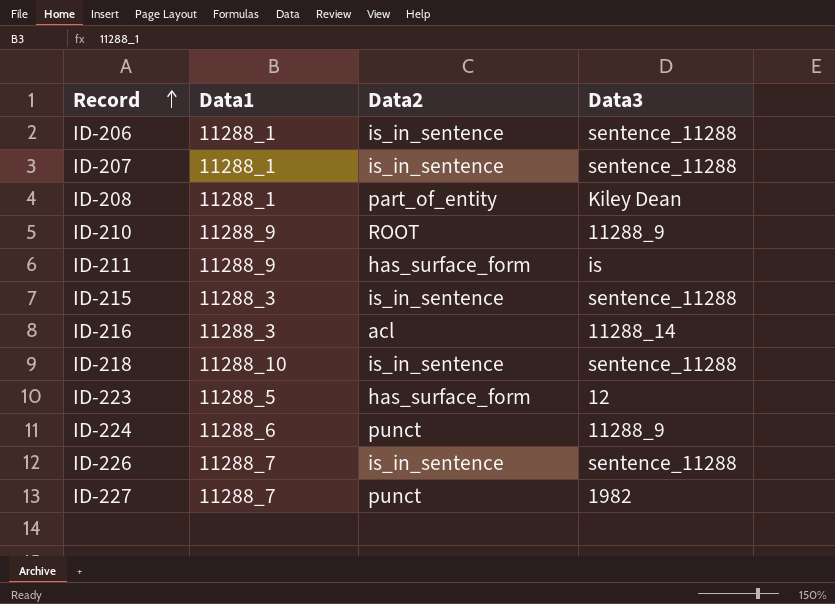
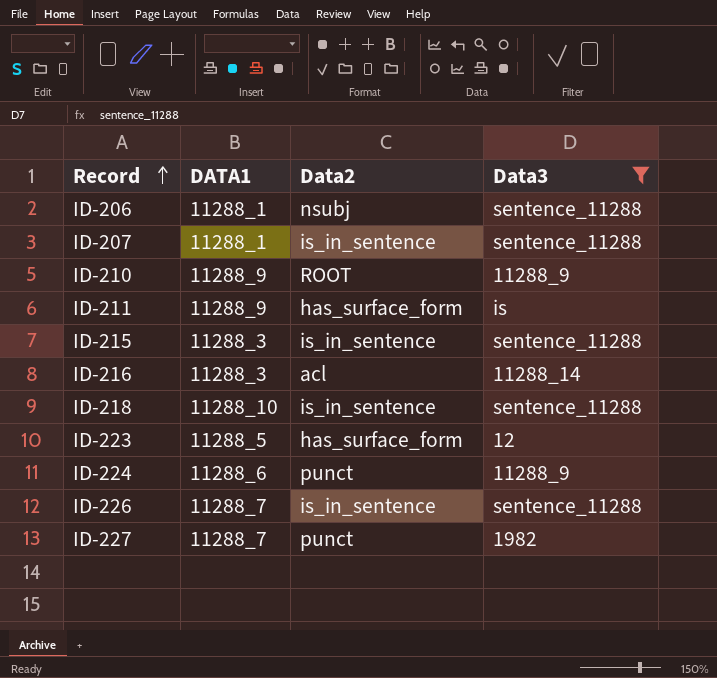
filter: none -> Data3 != Kiley Dean
column name: Data1 -> DATA1
ID-206 | Data2: is_in_sentence -> nsubj

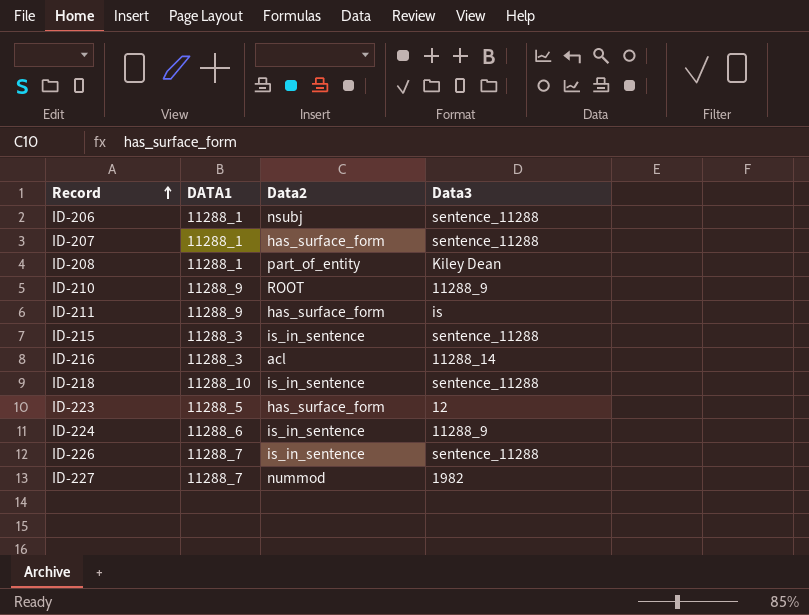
filter: Data3 != Kiley Dean -> none
ID-207 | Data2: is_in_sentence -> has_surface_form
ID-224 | Data2: punct -> is_in_sentence
ID-227 | Data2: punct -> nummod

